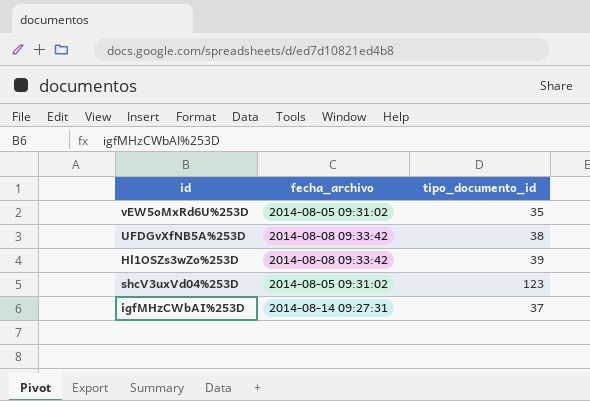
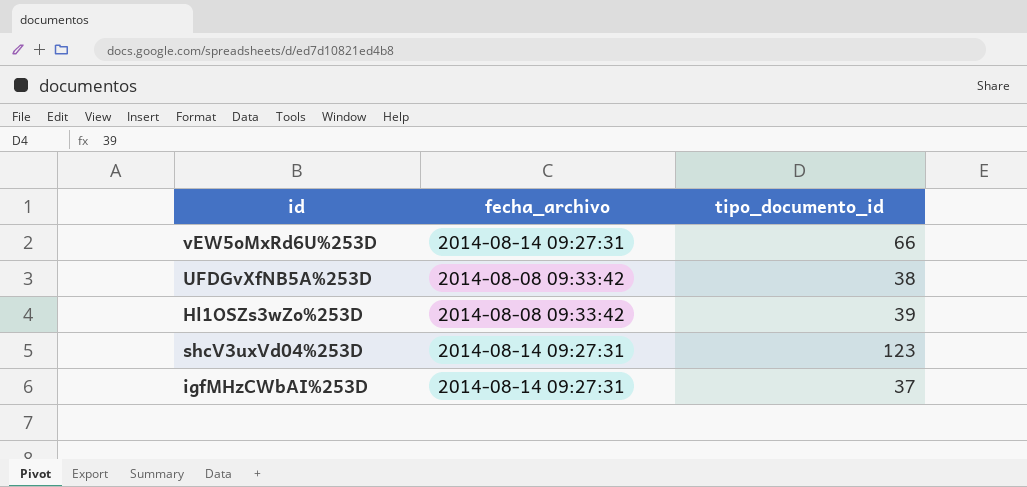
vEW5oMxRd6U%253D | fecha_archivo: 2014-08-05 09:31:02 -> 2014-08-14 09:27:31
vEW5oMxRd6U%253D | tipo_documento_id: 35 -> 66
shcV3uxVd04%253D | fecha_archivo: 2014-08-05 09:31:02 -> 2014-08-14 09:27:31

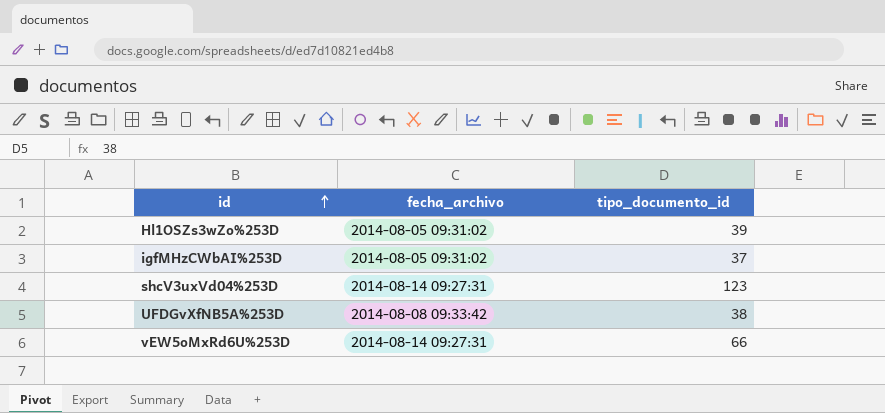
row order: none -> id ascending
Hl1OSZs3wZo%253D | fecha_archivo: 2014-08-08 09:33:42 -> 2014-08-05 09:31:02
igfMHzCWbAI%253D | fecha_archivo: 2014-08-14 09:27:31 -> 2014-08-05 09:31:02

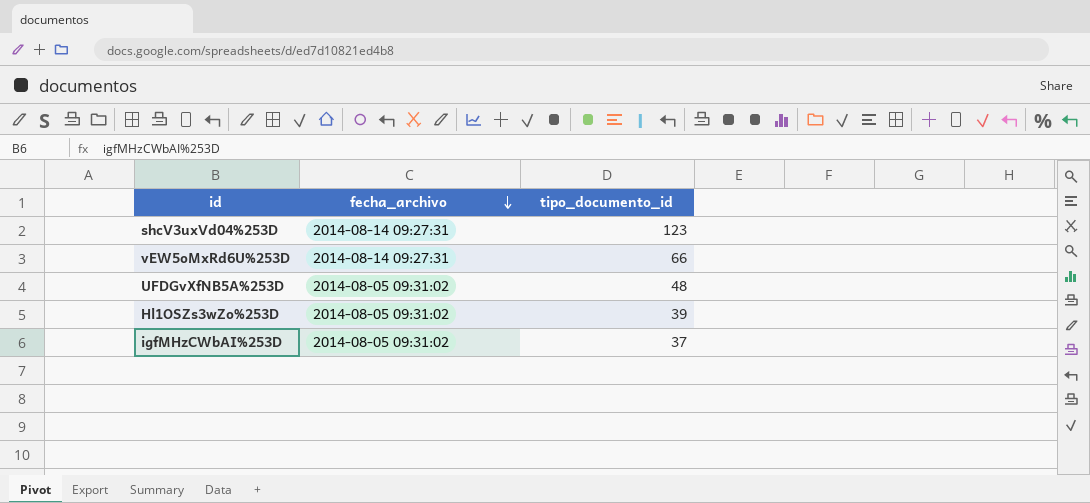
row order: id ascending -> fecha_archivo descending
UFDGvXfNB5A%253D | fecha_archivo: 2014-08-08 09:33:42 -> 2014-08-05 09:31:02
UFDGvXfNB5A%253D | tipo_documento_id: 38 -> 48

